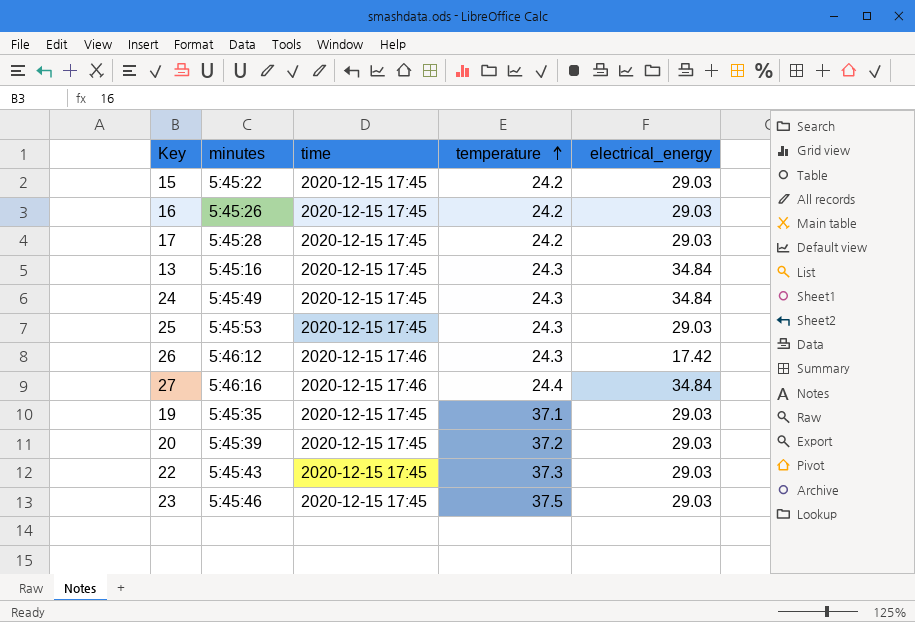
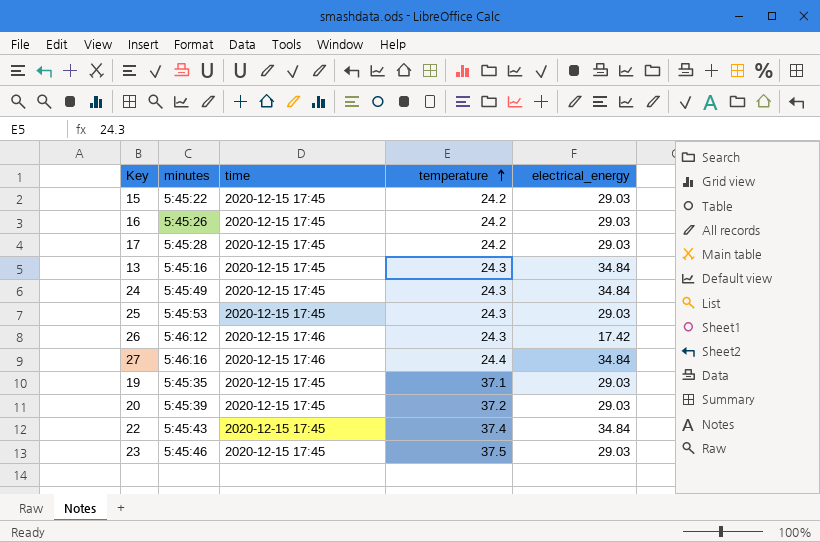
22 | temperature: 37.3 -> 37.4
22 | electrical_energy: 29.03 -> 34.84

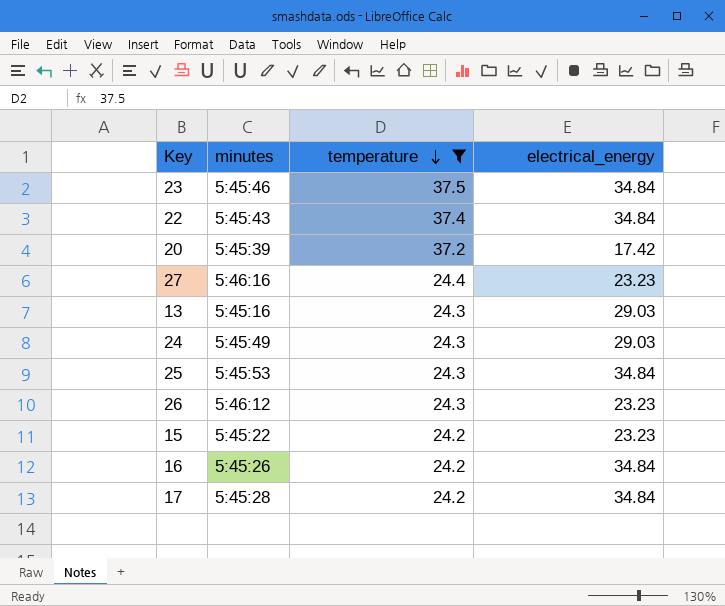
filter: none -> temperature != 37.1
row order: temperature ascending -> temperature descending
column time | position: 3 -> none
23 | electrical_energy: 29.03 -> 34.84
20 | electrical_energy: 29.03 -> 17.42
27 | electrical_energy: 34.84 -> 23.23
13 | electrical_energy: 34.84 -> 29.03
24 | electrical_energy: 34.84 -> 29.03
25 | electrical_energy: 29.03 -> 34.84
26 | electrical_energy: 17.42 -> 23.23
15 | electrical_energy: 29.03 -> 23.23
16 | electrical_energy: 29.03 -> 34.84
17 | electrical_energy: 29.03 -> 34.84

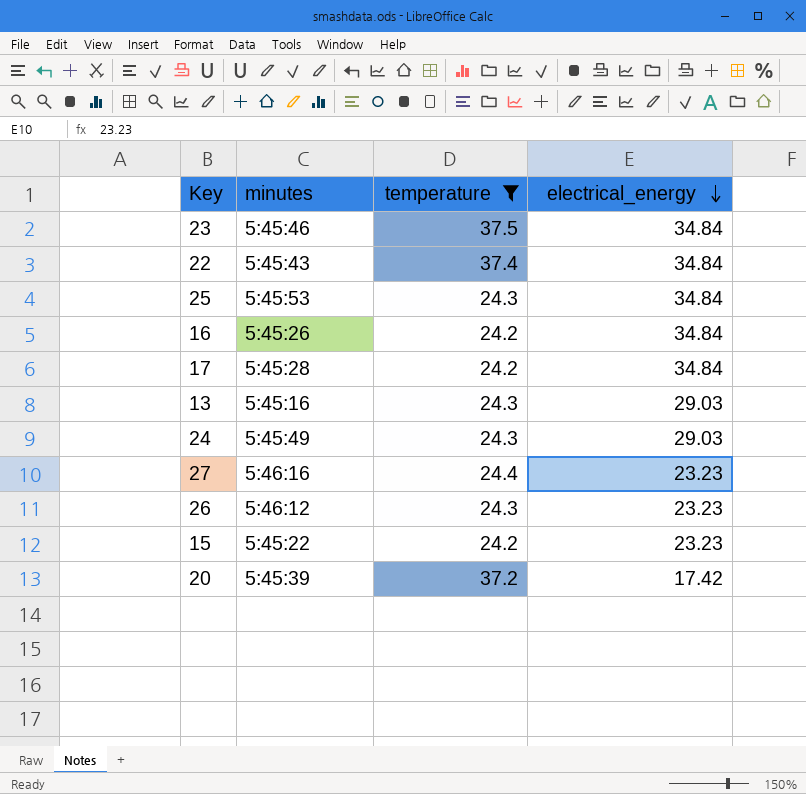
row order: temperature descending -> electrical_energy descending

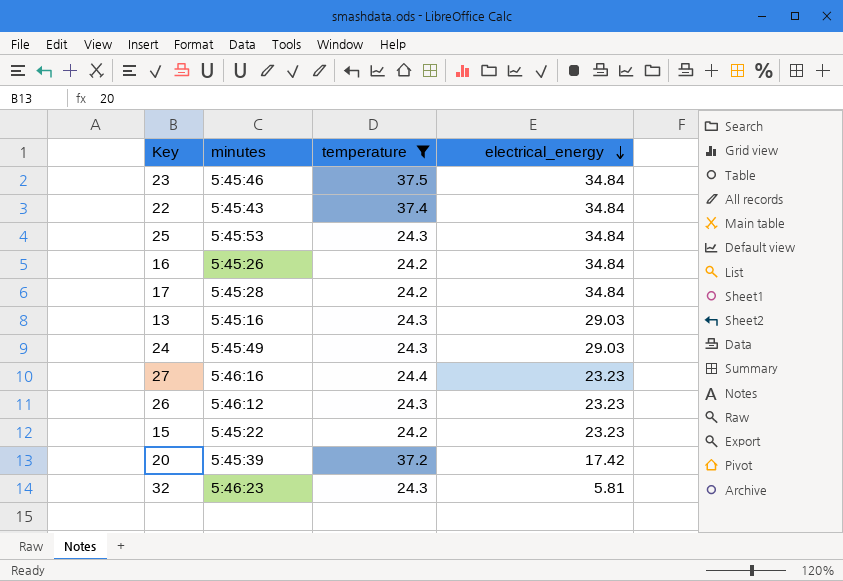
row 32: none -> 5:46:23 | 24.3 | 5.81

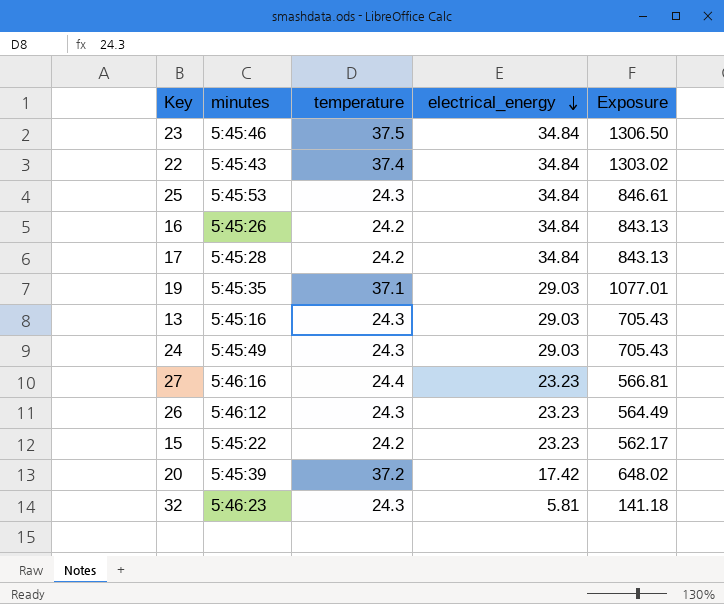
filter: temperature != 37.1 -> none
column Exposure | formula: none -> [temperature] * [electrical_energy]

